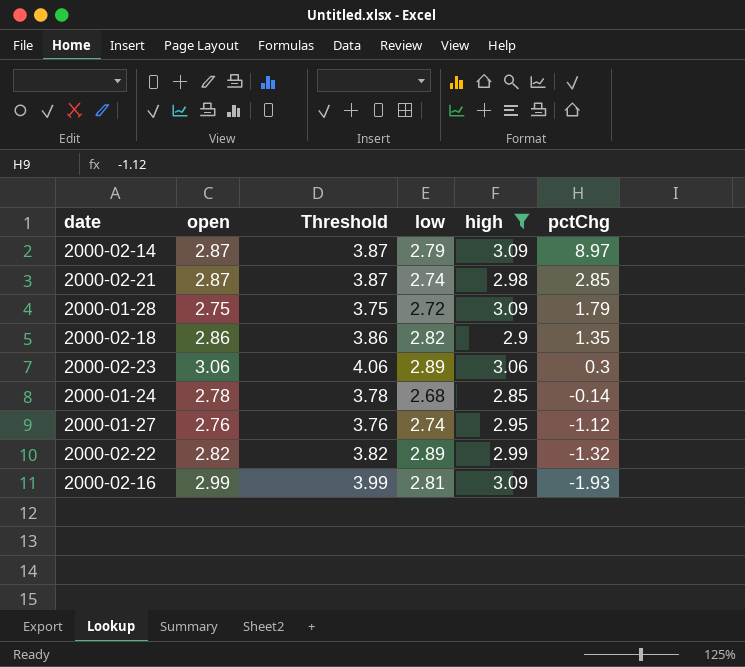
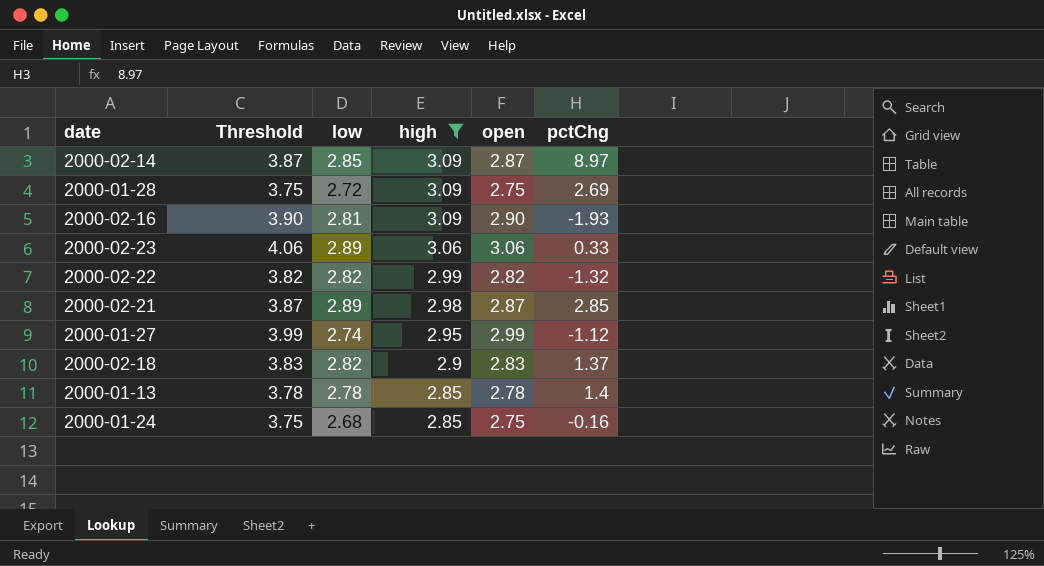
row order: pctChg descending -> high descending
column open | position: 2 -> 5
2000-02-14 | low: 2.79 -> 2.85
2000-01-28 | pctChg: 1.79 -> 2.69
2000-02-16 | Threshold: 3.99 -> 3.90
2000-02-16 | open: 2.99 -> 2.90
2000-02-23 | pctChg: 0.3 -> 0.33
2000-02-22 | low: 2.89 -> 2.82
2000-02-21 | low: 2.74 -> 2.89
2000-01-27 | Threshold: 3.76 -> 3.99
2000-01-27 | open: 2.76 -> 2.99
2000-02-18 | Threshold: 3.86 -> 3.83
2000-02-18 | open: 2.86 -> 2.83
2000-02-18 | pctChg: 1.35 -> 1.37
row 2000-01-13: none -> 3.78 | 2.78 | 2.85 | 2.78 | 1.4
2000-01-24 | Threshold: 3.78 -> 3.75
2000-01-24 | open: 2.78 -> 2.75
2000-01-24 | pctChg: -0.14 -> -0.16

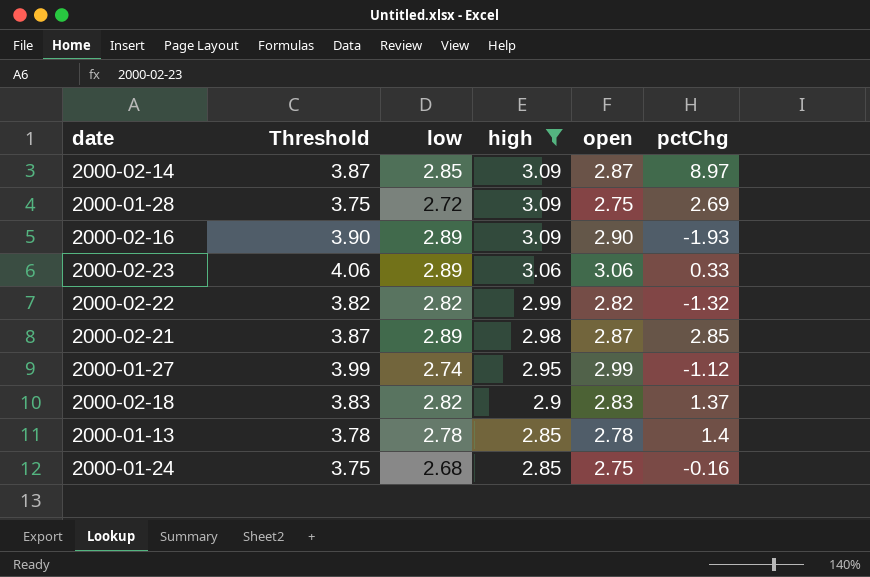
2000-02-16 | low: 2.81 -> 2.89

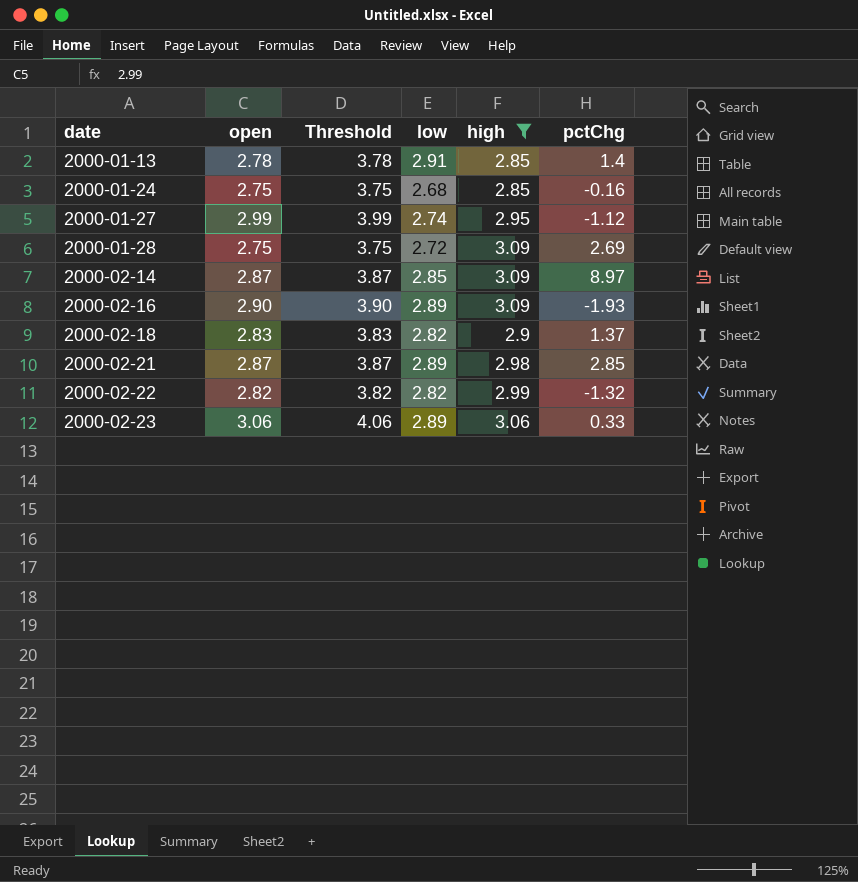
row order: high descending -> date ascending
column open | position: 5 -> 2
2000-01-13 | low: 2.78 -> 2.91

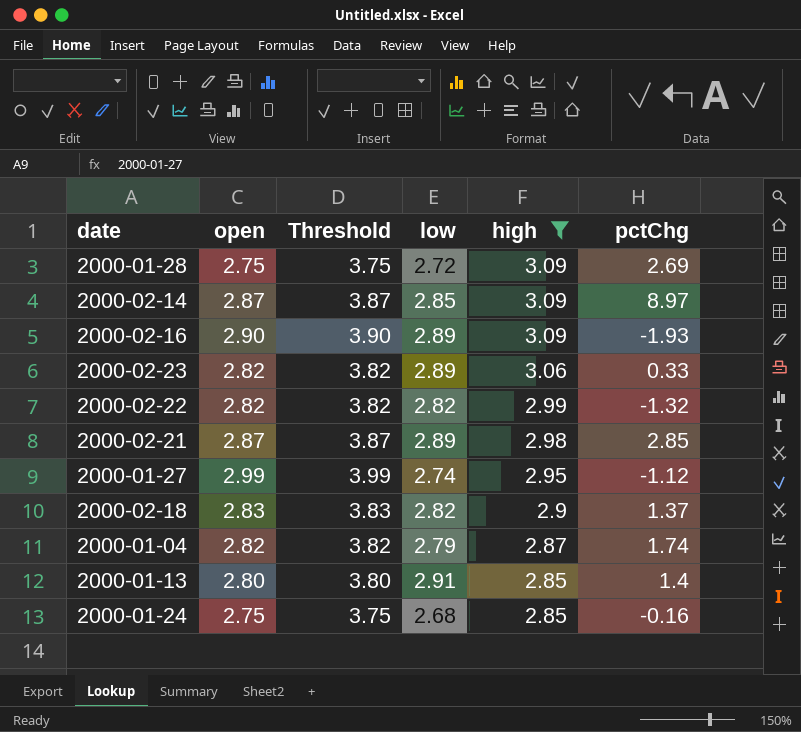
row order: date ascending -> high descending
2000-02-23 | open: 3.06 -> 2.82
2000-02-23 | Threshold: 4.06 -> 3.82
row 2000-01-04: none -> 2.82 | 3.82 | 2.79 | 2.87 | 1.74
2000-01-13 | open: 2.78 -> 2.80
2000-01-13 | Threshold: 3.78 -> 3.80

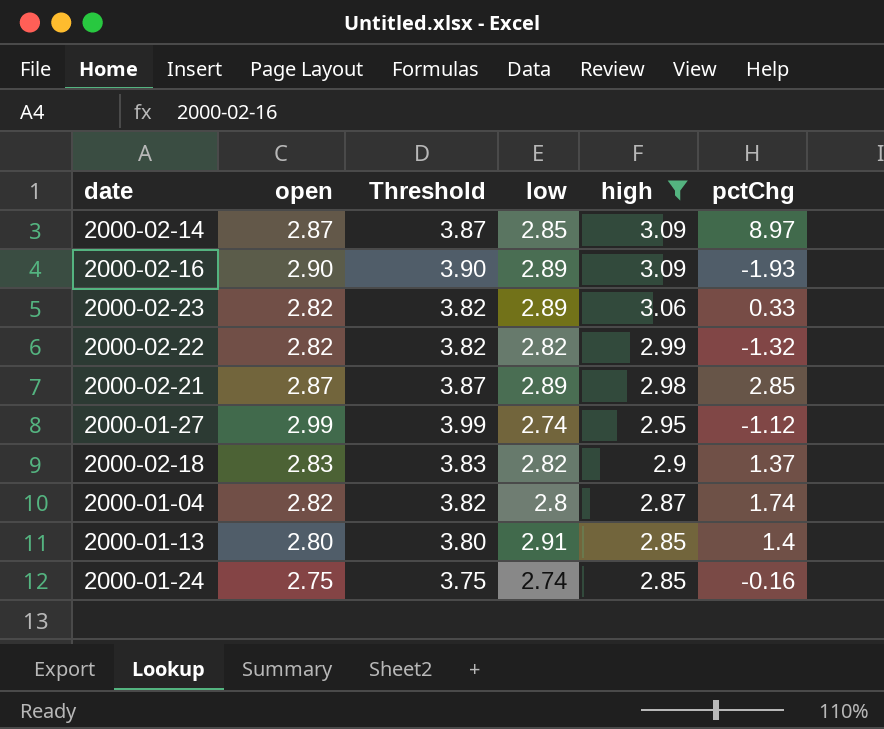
row 2000-01-28: 2.75 | 3.75 | 2.72 | 3.09 | 2.69 -> none
2000-01-04 | low: 2.79 -> 2.8
2000-01-24 | low: 2.68 -> 2.74

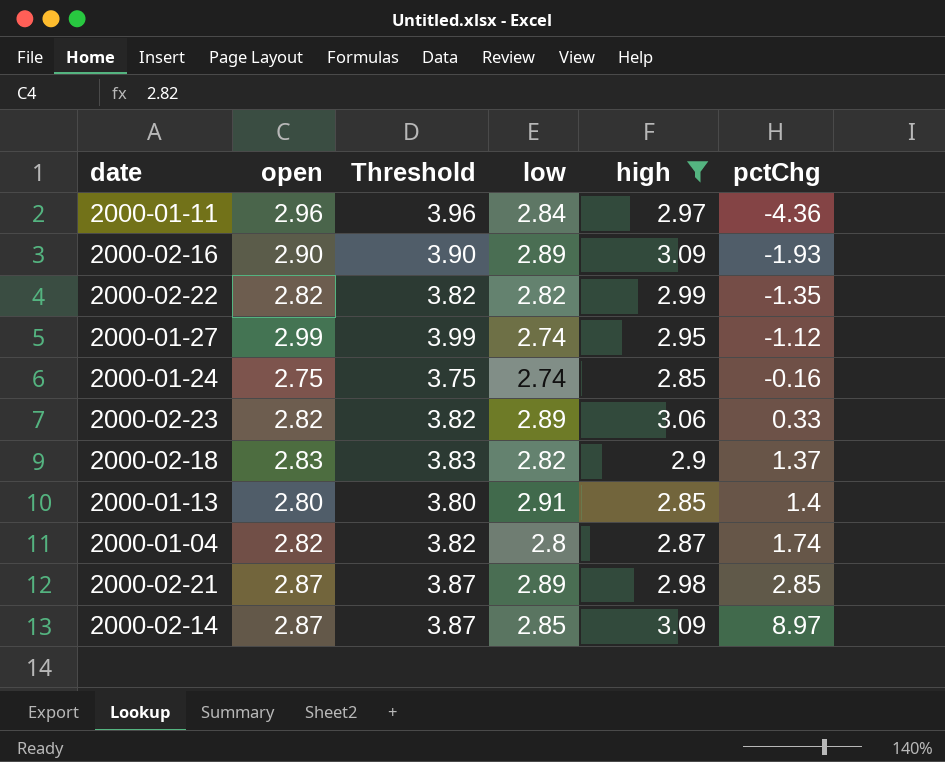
row order: high descending -> pctChg ascending
row 2000-01-11: none -> 2.96 | 3.96 | 2.84 | 2.97 | -4.36
2000-02-22 | pctChg: -1.32 -> -1.35

